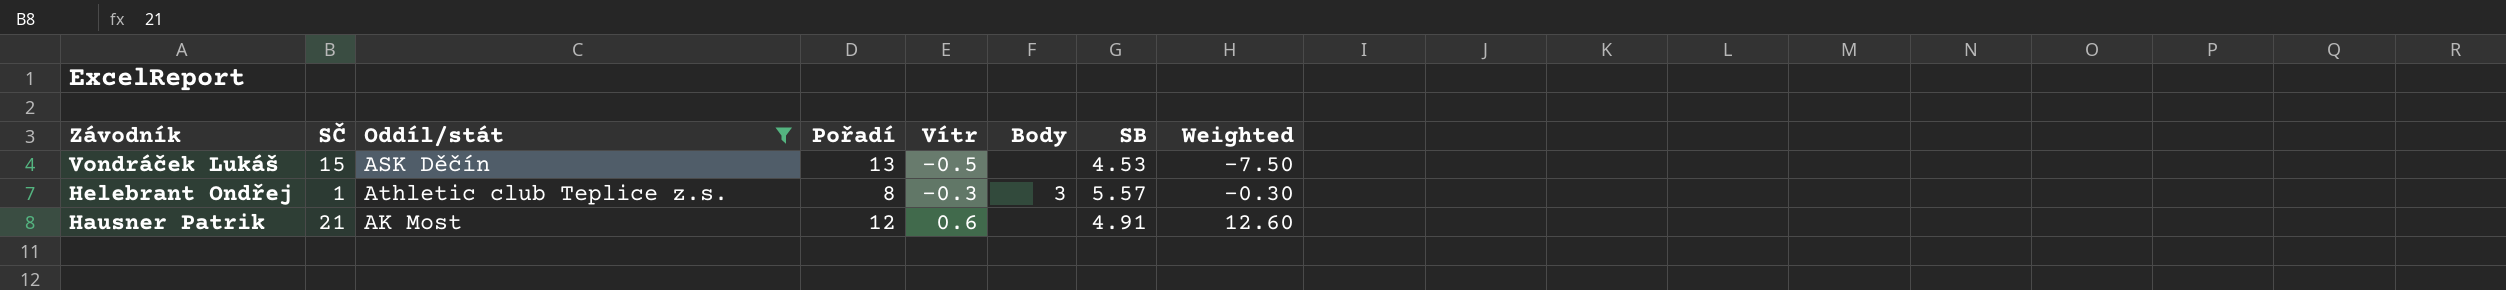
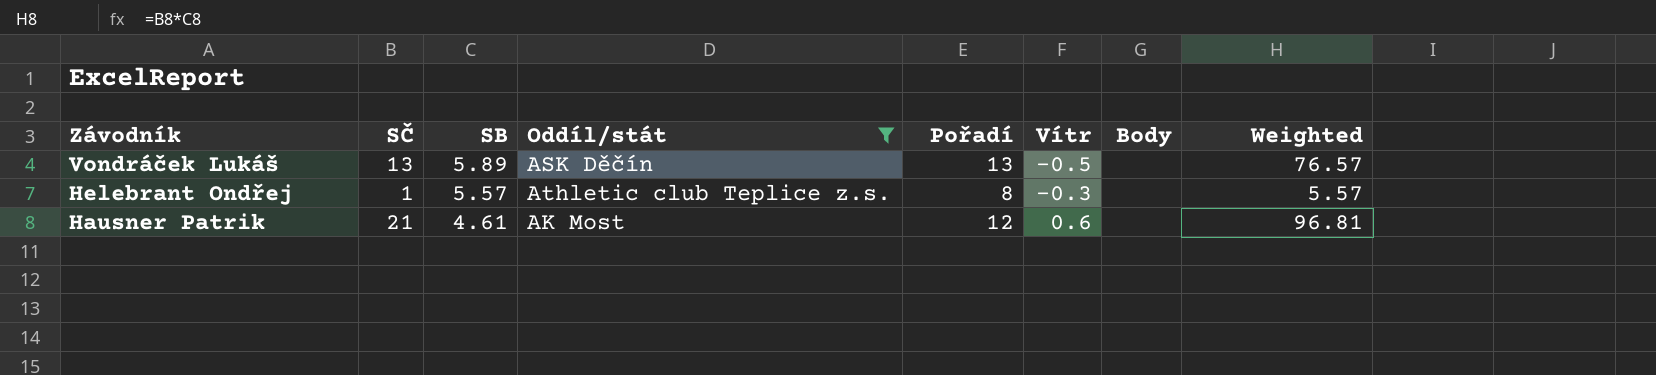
column SB | position: 7 -> 3
column Weighted | formula: [SČ] * [Vítr] -> [SČ] * [SB]
Vondráček Lukáš | SČ: 15 -> 13
Vondráček Lukáš | SB: 4.53 -> 5.89
Helebrant Ondřej | Body: 3 -> none
Hausner Patrik | SB: 4.91 -> 4.61

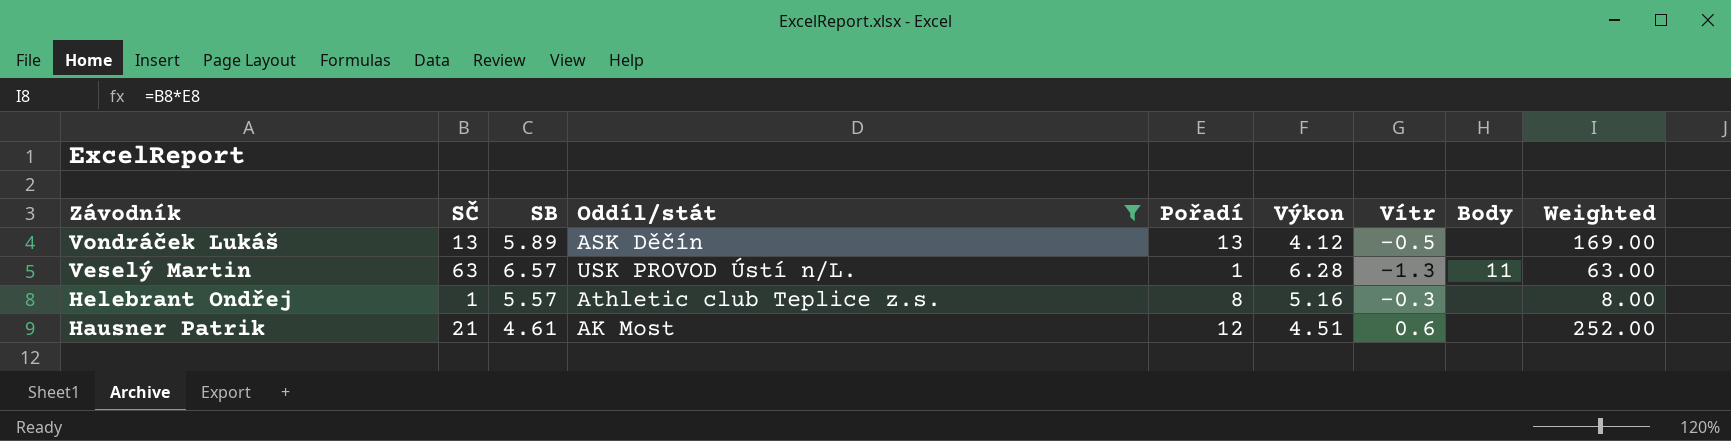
column Výkon | position: none -> 6
column Weighted | formula: [SČ] * [SB] -> [SČ] * [Pořadí]
row Veselý Martin: none -> 63 | 6.57 | USK PROVOD Ústí n/L. | 1 | 6.28 | -1.3 | 11 | 63.00

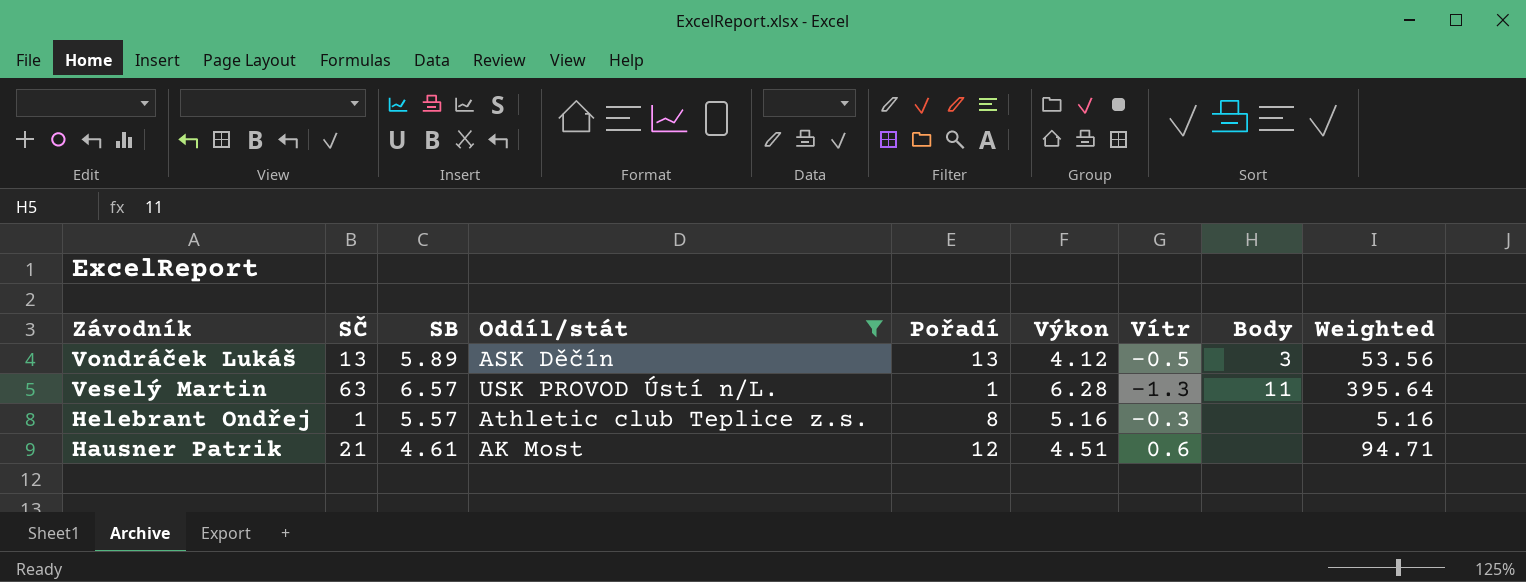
column Weighted | formula: [SČ] * [Pořadí] -> [SČ] * [Výkon]
Vondráček Lukáš | Body: none -> 3

